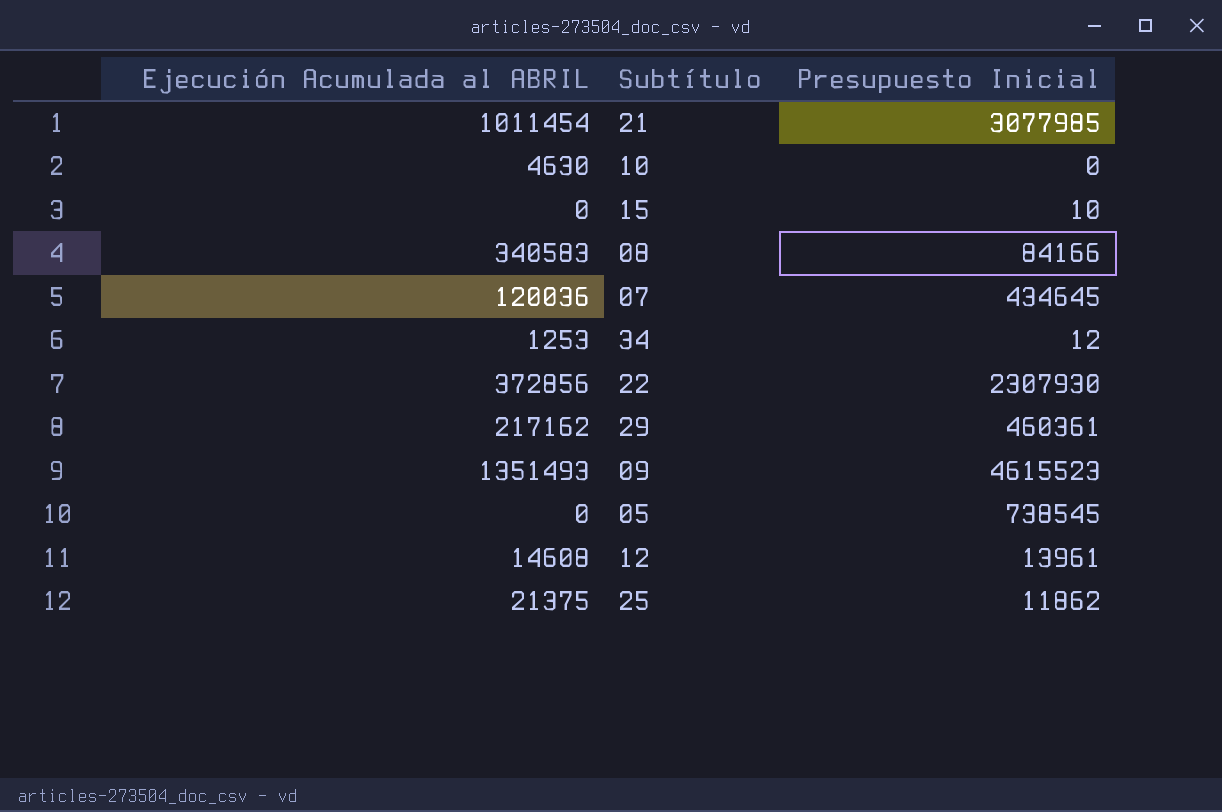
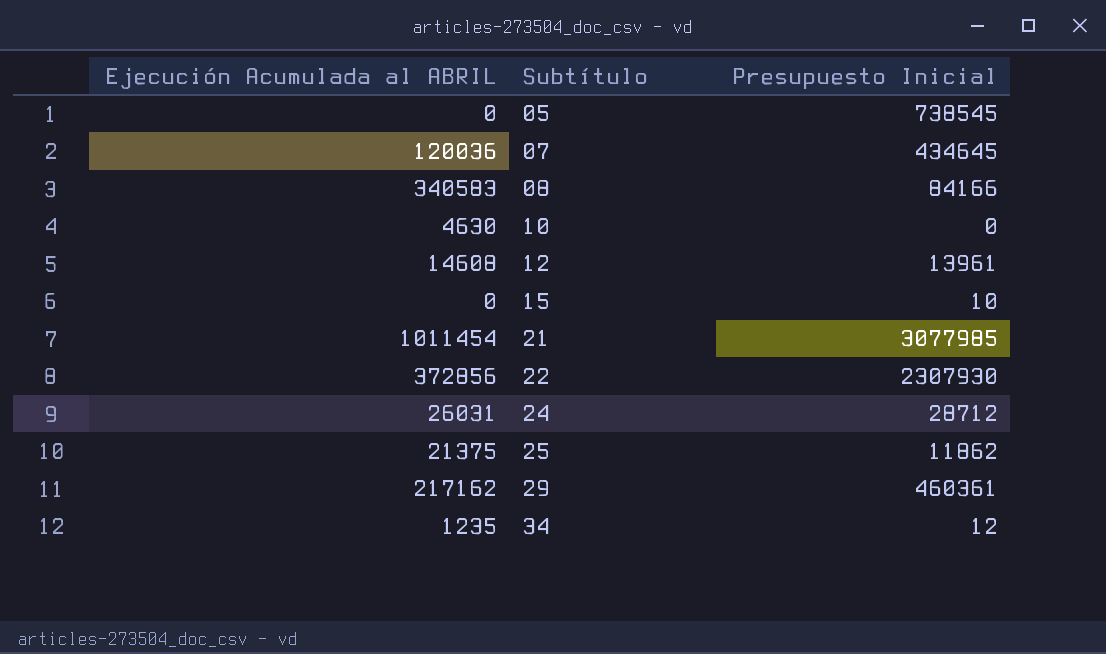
row order: none -> Subtítulo ascending
row 09: 1351493 | 4615523 -> none
row 24: none -> 26031 | 28712
34 | Ejecución Acumulada al ABRIL: 1253 -> 1235

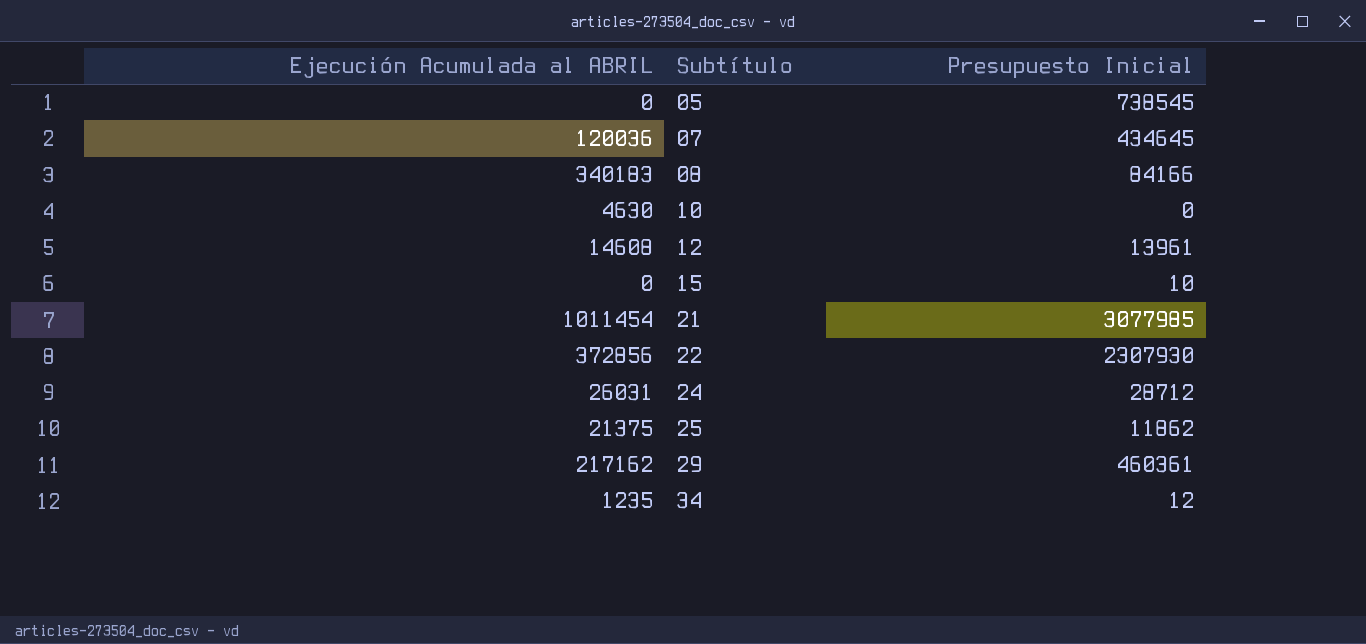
08 | Ejecución Acumulada al ABRIL: 340583 -> 340183

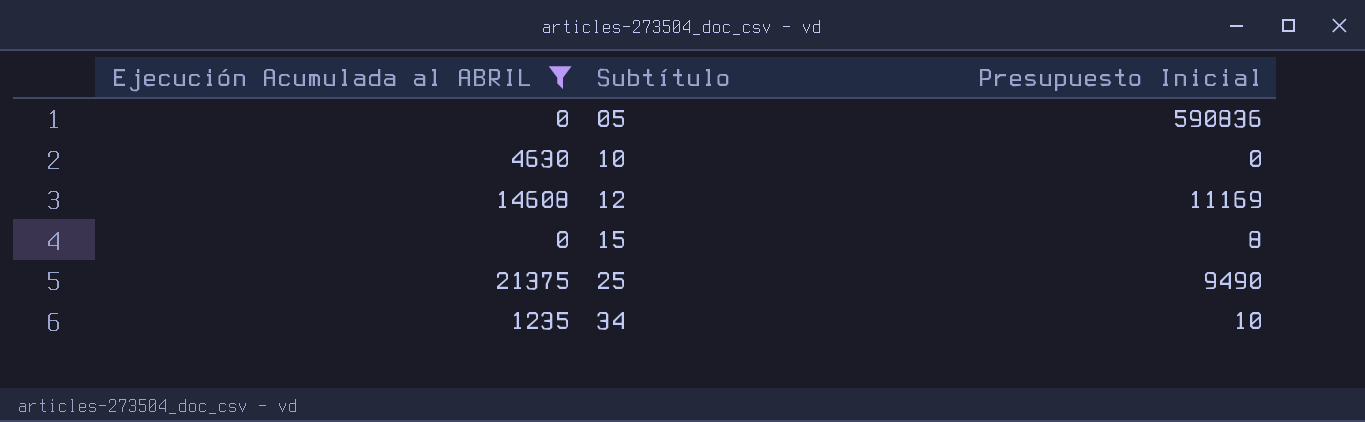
filter: none -> Ejecución Acumulada al ABRIL <= 21375
05 | Presupuesto Inicial: 738545 -> 590836
12 | Presupuesto Inicial: 13961 -> 11169
15 | Presupuesto Inicial: 10 -> 8
25 | Presupuesto Inicial: 11862 -> 9490
34 | Presupuesto Inicial: 12 -> 10

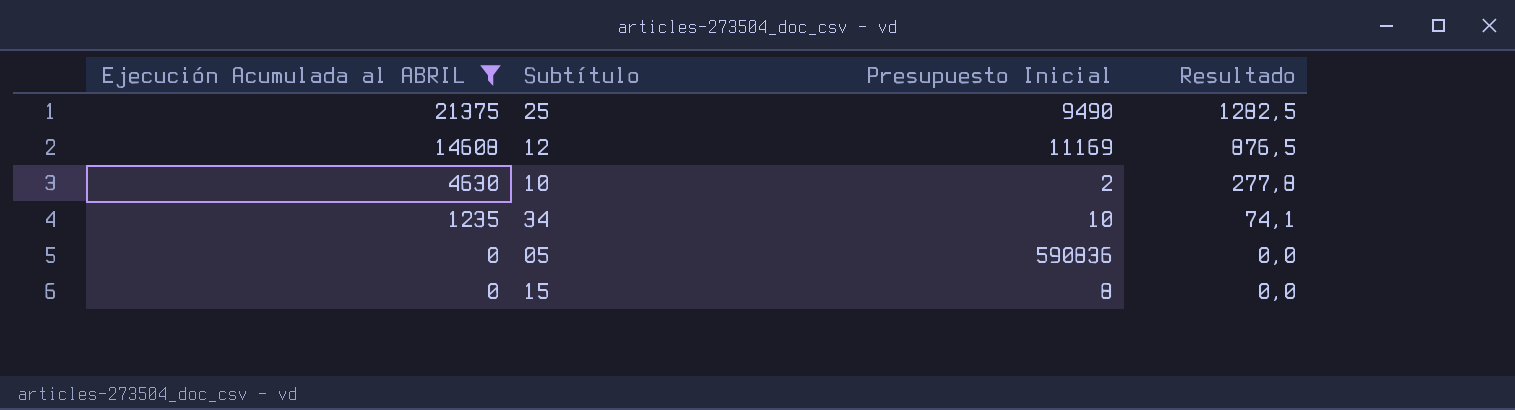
row order: Subtítulo ascending -> Ejecución Acumulada al ABRIL descending
column Resultado | formula: none -> [Ejecución Acumulada al ABRIL] * 0,06
10 | Presupuesto Inicial: 0 -> 2

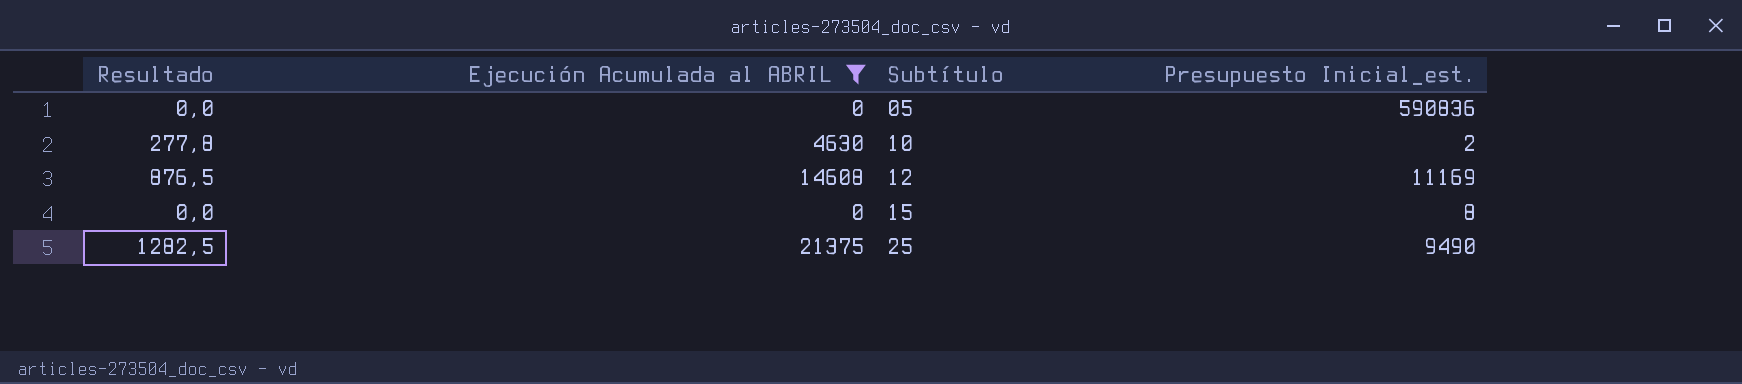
row order: Ejecución Acumulada al ABRIL descending -> Subtítulo ascending
column Resultado | position: 4 -> 1
column name: Presupuesto Inicial -> Presupuesto Inicial_est.
row 34: 1235 | 10 | 74,1 -> none

